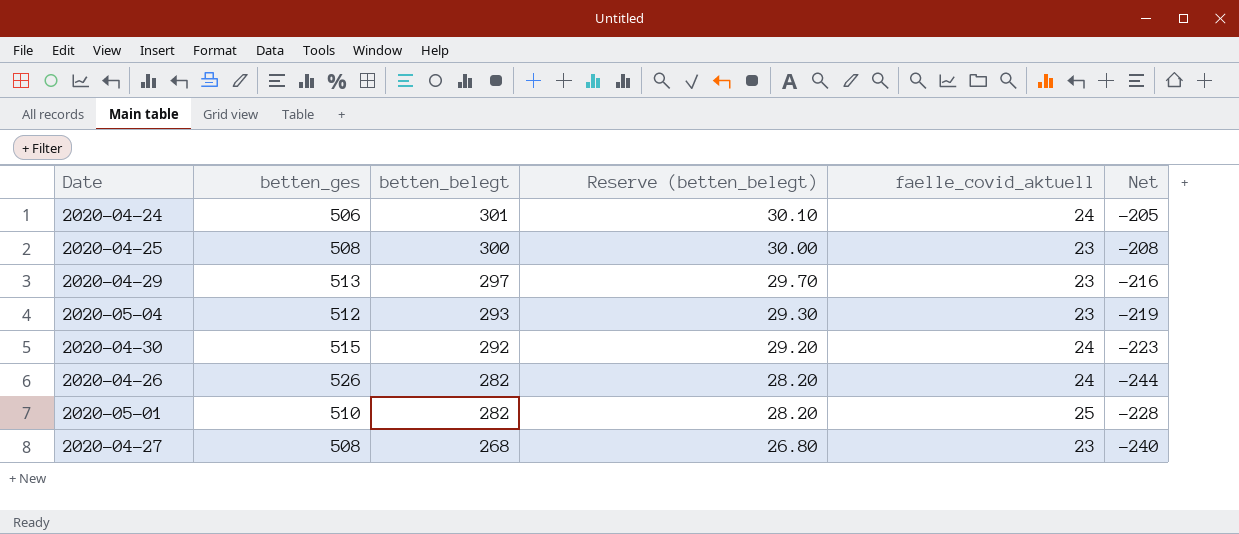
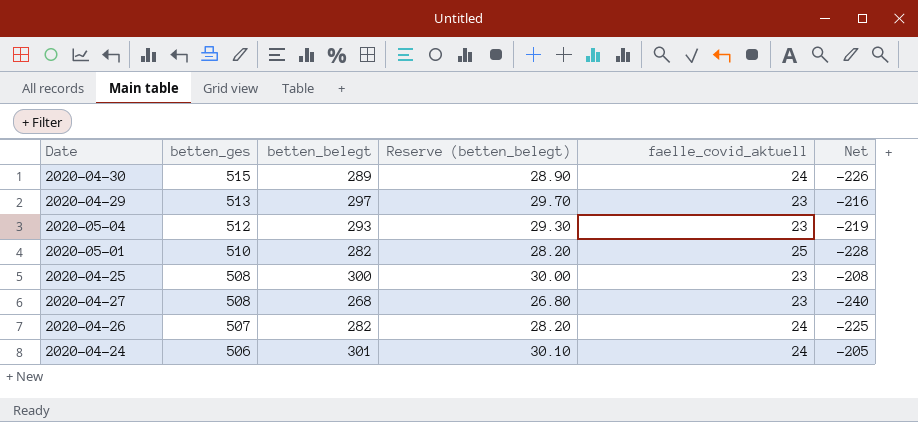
row order: betten_belegt descending -> betten_ges descending
2020-04-30 | betten_belegt: 292 -> 289
2020-04-30 | Reserve (betten_belegt): 29.20 -> 28.90
2020-04-30 | Net: -223 -> -226
2020-04-26 | betten_ges: 526 -> 507
2020-04-26 | Net: -244 -> -225

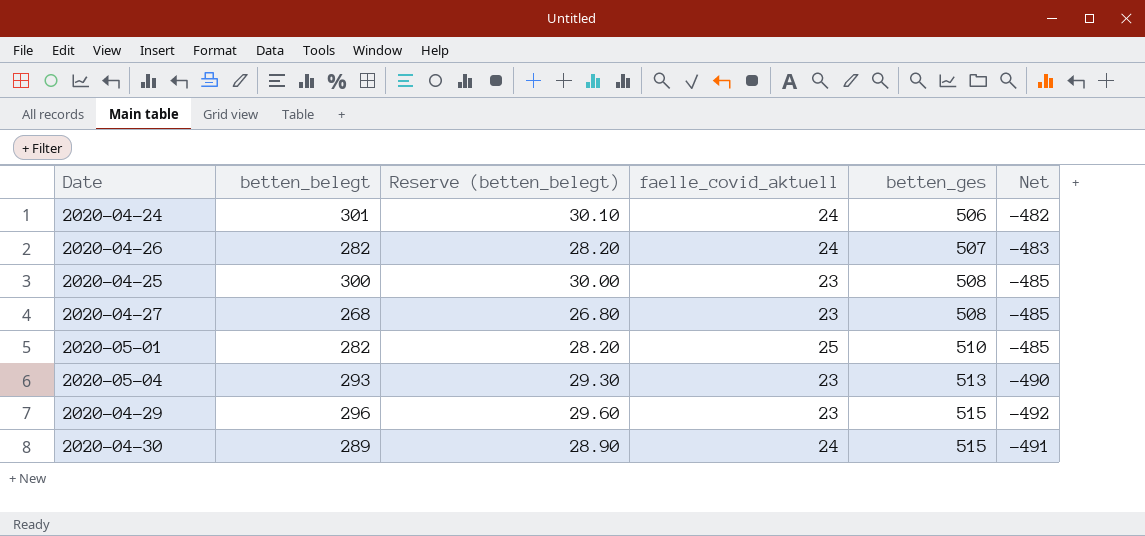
row order: betten_ges descending -> betten_ges ascending
column betten_ges | position: 2 -> 5
column Net | formula: [betten_belegt] - [betten_ges] -> [faelle_covid_aktuell] - [betten_ges]
2020-05-04 | betten_ges: 512 -> 513
2020-04-29 | betten_belegt: 297 -> 296
2020-04-29 | Reserve (betten_belegt): 29.70 -> 29.60
2020-04-29 | betten_ges: 513 -> 515

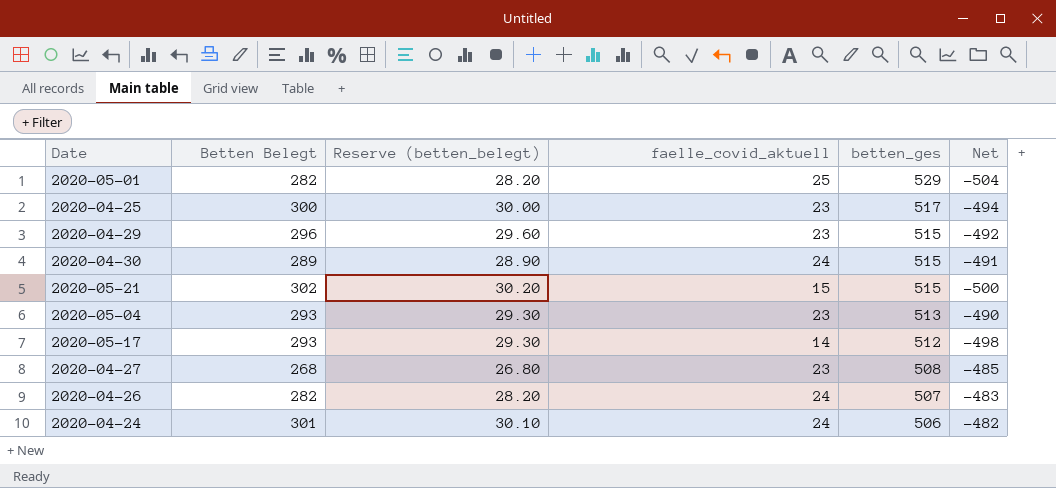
row order: betten_ges ascending -> betten_ges descending
column name: betten_belegt -> Betten Belegt
2020-05-01 | betten_ges: 510 -> 529
2020-05-01 | Net: -485 -> -504
2020-04-25 | betten_ges: 508 -> 517
2020-04-25 | Net: -485 -> -494
row 2020-05-21: none -> 302 | 30.20 | 15 | 515 | -500
row 2020-05-17: none -> 293 | 29.30 | 14 | 512 | -498

